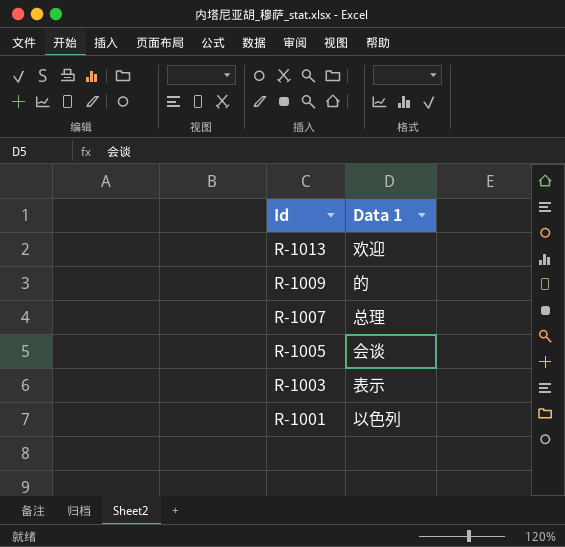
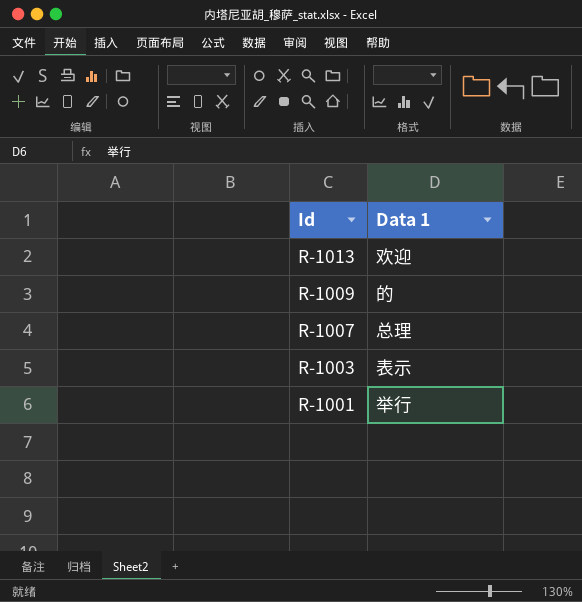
row R-1005: 会谈 -> none
R-1001 | Data 1: 以色列 -> 举行

